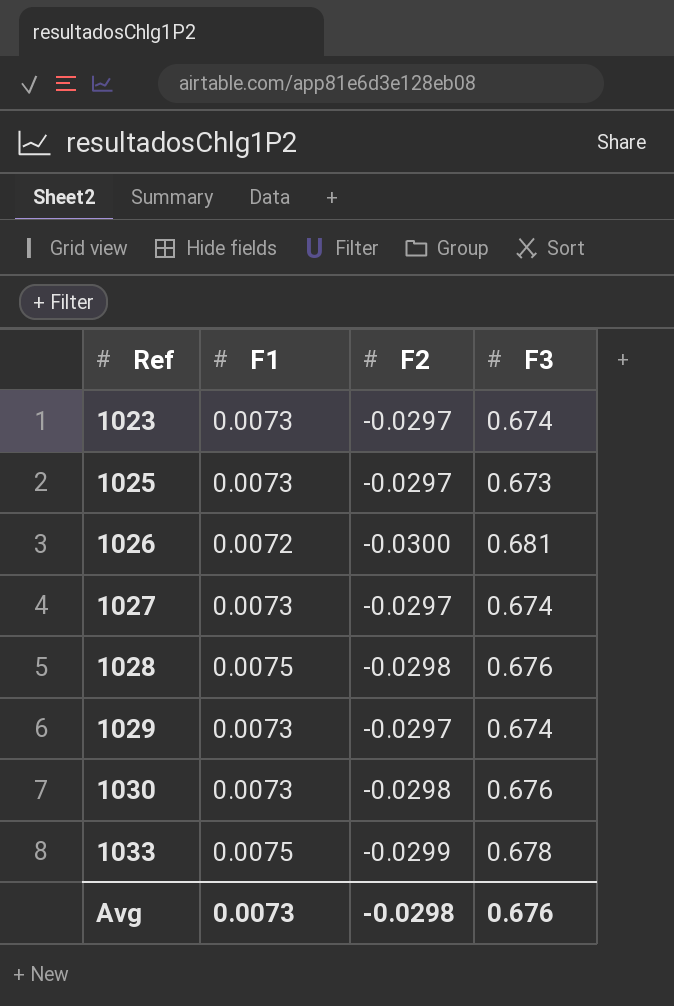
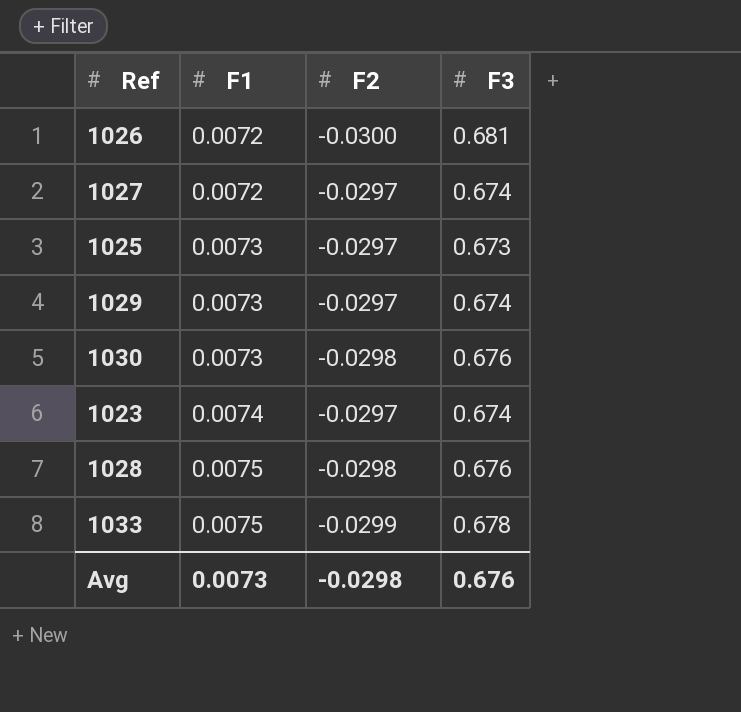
row order: Ref ascending -> F1 ascending
1027 | F1: 0.0073 -> 0.0072
1023 | F1: 0.0073 -> 0.0074

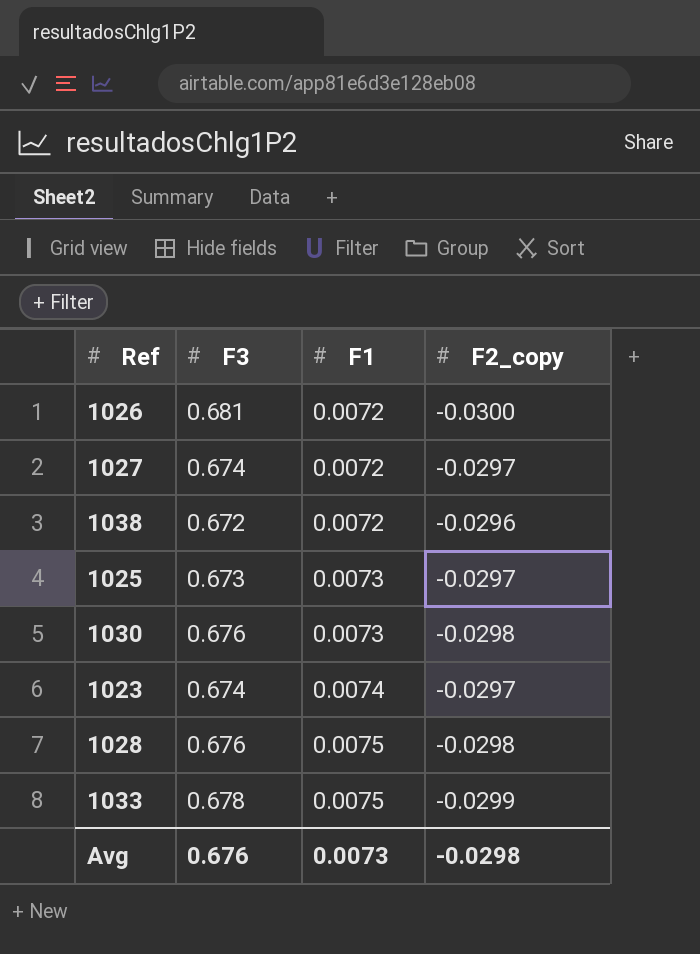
column F3 | position: 4 -> 2
column name: F2 -> F2_copy
row 1029: 0.0073 | -0.0297 | 0.674 -> none
row 1038: none -> 0.672 | 0.0072 | -0.0296

